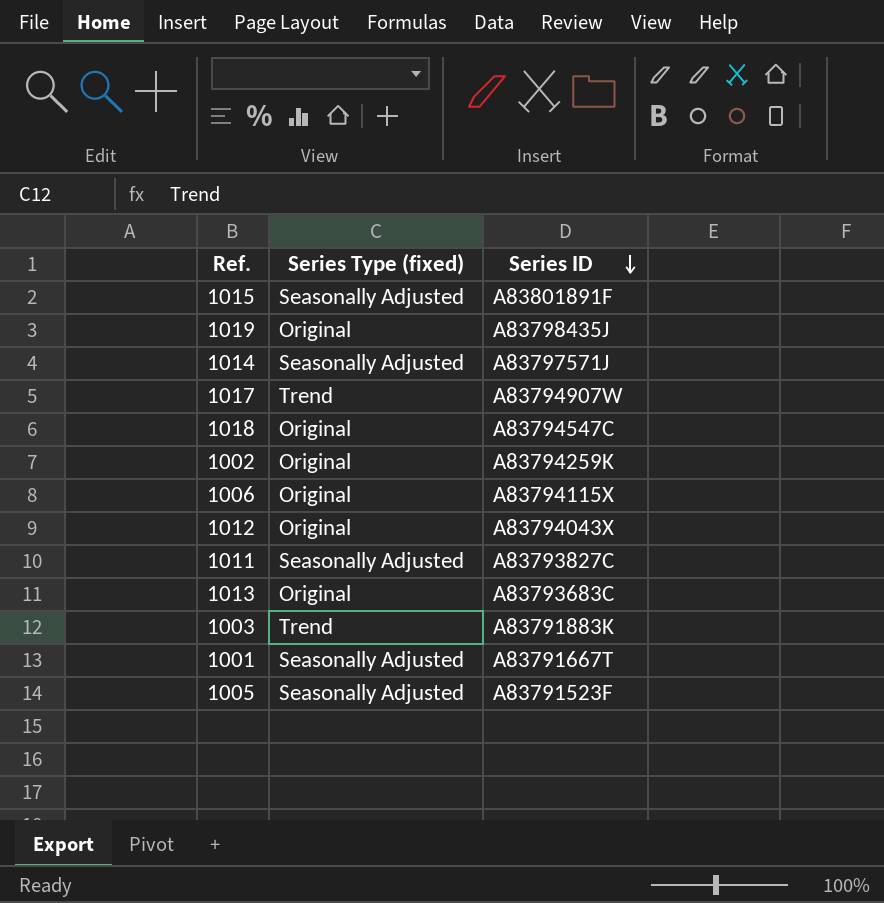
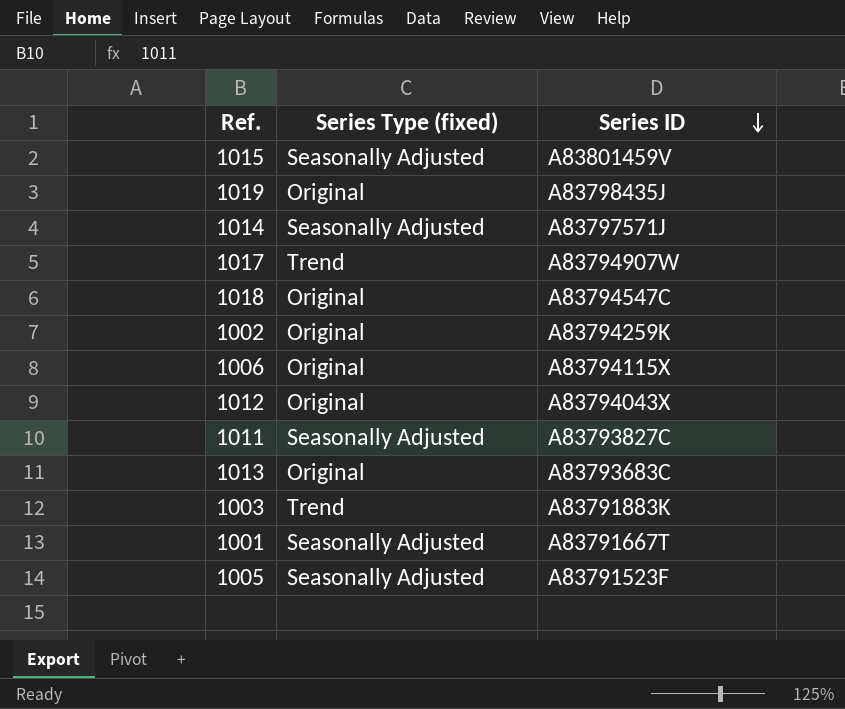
1015 | Series ID: A83801891F -> A83801459V

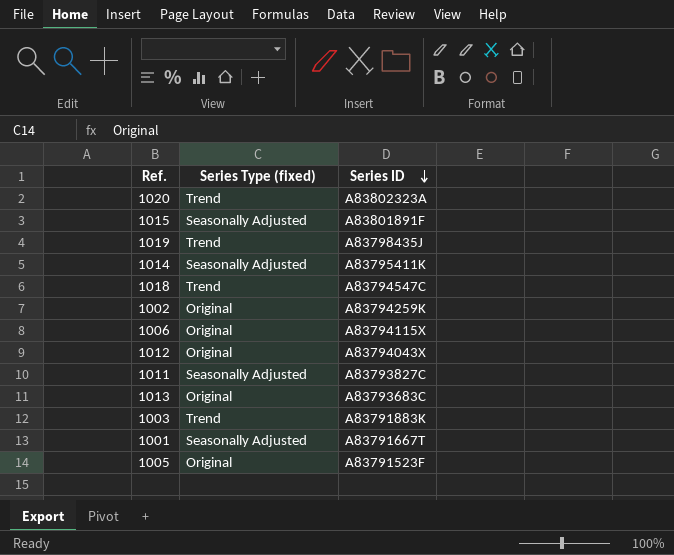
row 1017: Trend | A83794907W -> none
row 1020: none -> Trend | A83802323A
1015 | Series ID: A83801459V -> A83801891F
1019 | Series Type (fixed): Original -> Trend
1014 | Series ID: A83797571J -> A83795411K
1018 | Series Type (fixed): Original -> Trend
1005 | Series Type (fixed): Seasonally Adjusted -> Original

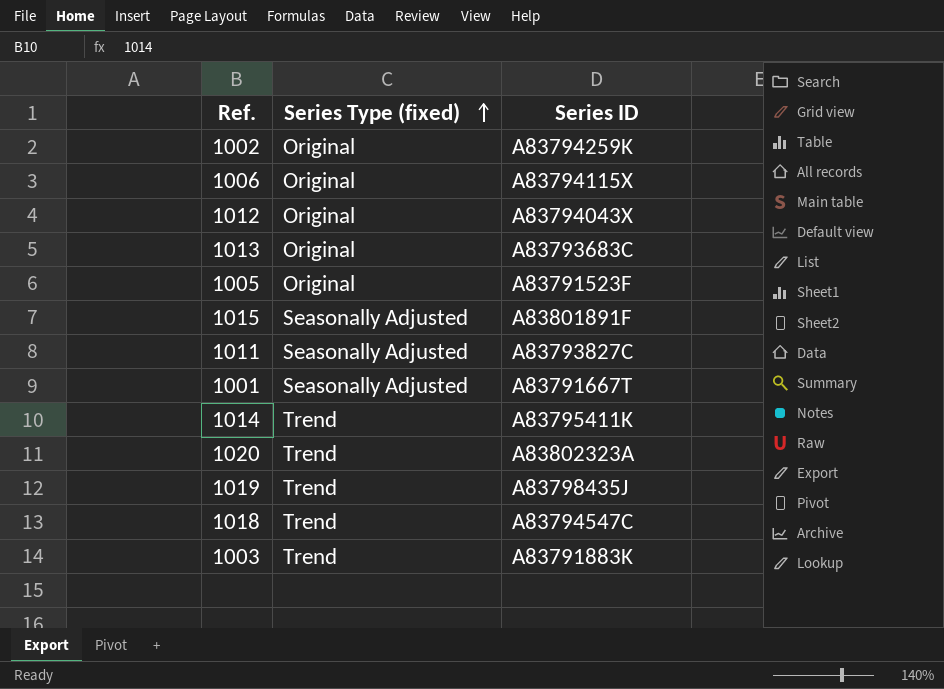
row order: Series ID descending -> Series Type (fixed) ascending
1014 | Series Type (fixed): Seasonally Adjusted -> Trend

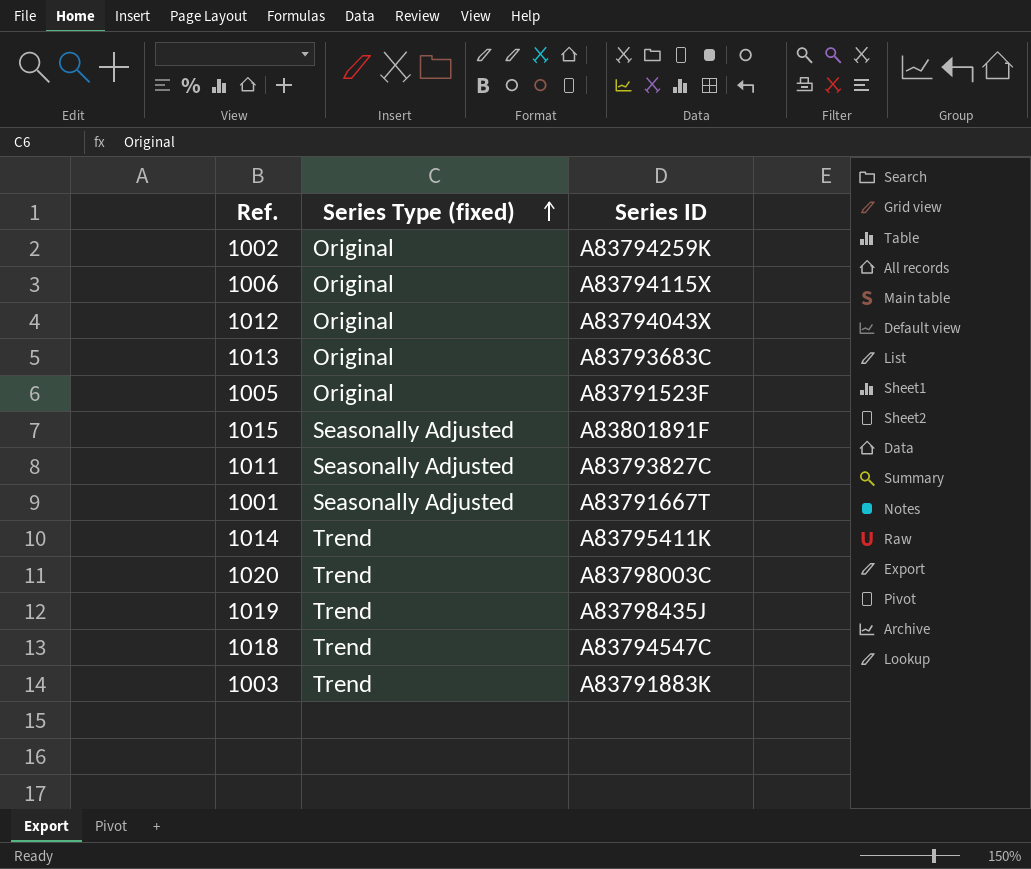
1020 | Series ID: A83802323A -> A83798003C

